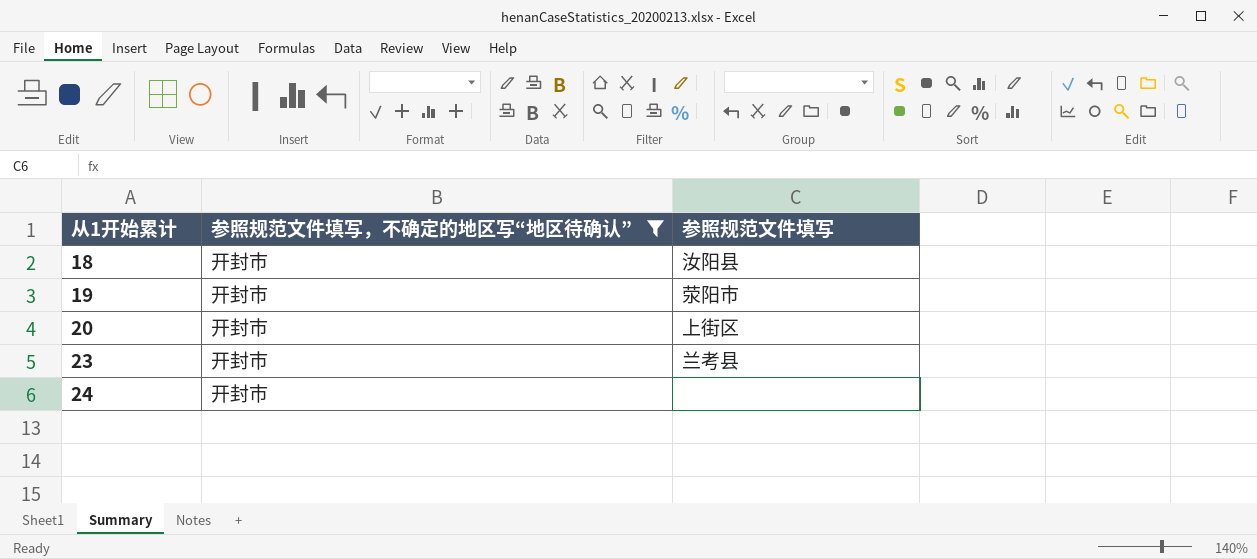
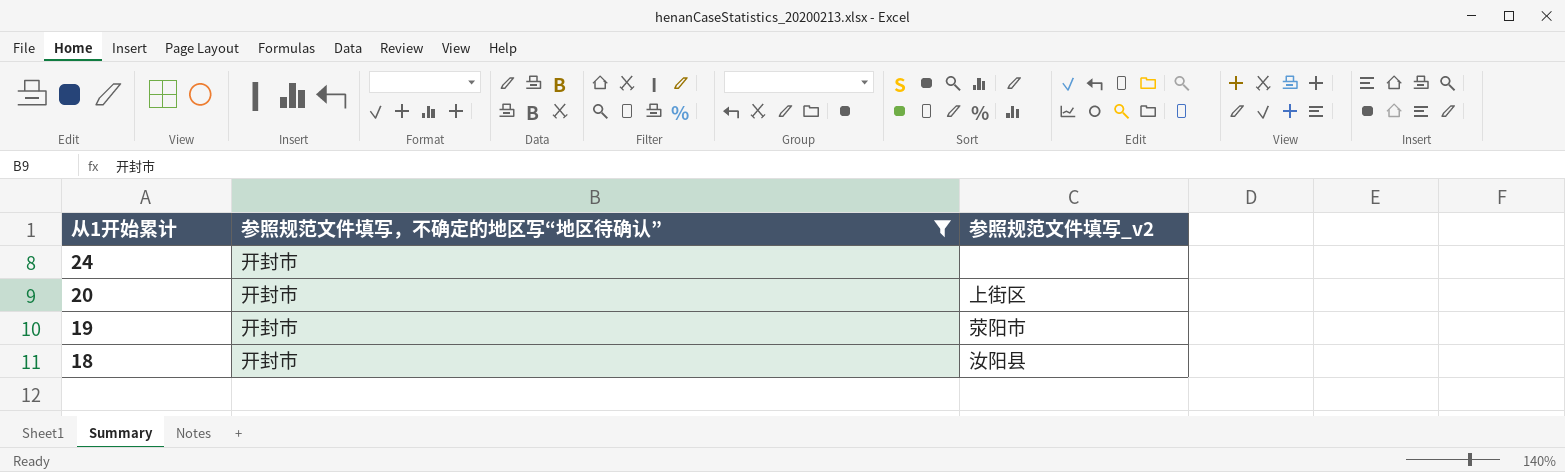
row order: 从1开始累计 ascending -> 从1开始累计 descending
column name: 参照规范文件填写 -> 参照规范文件填写_v2
row 23: 开封市 | 兰考县 -> none

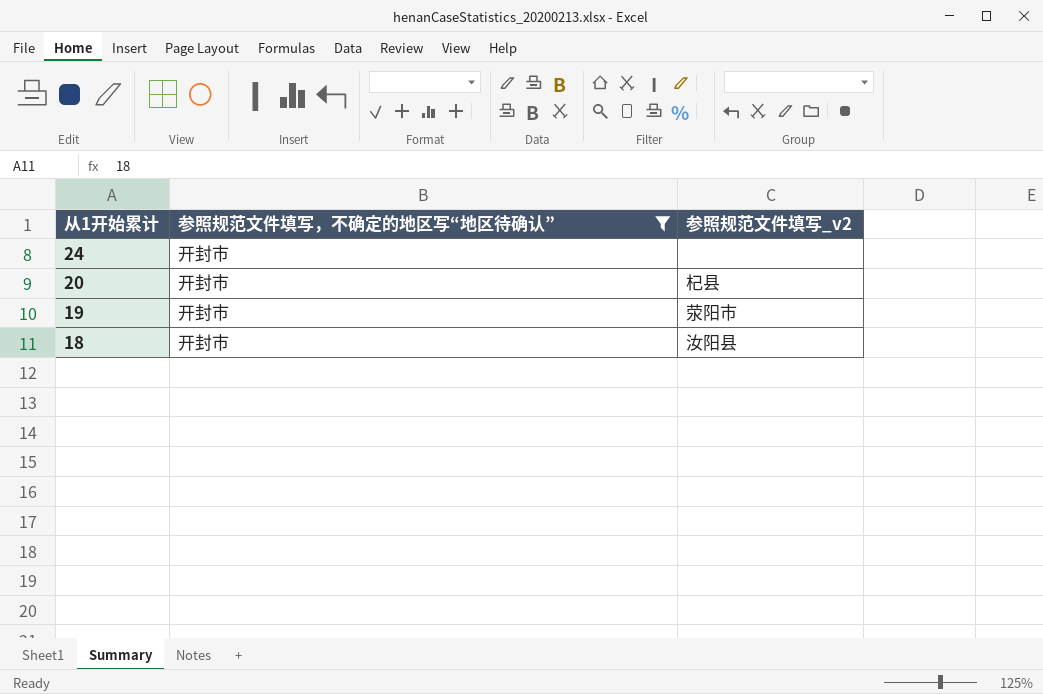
20 | 参照规范文件填写_v2: 上街区 -> 杞县

